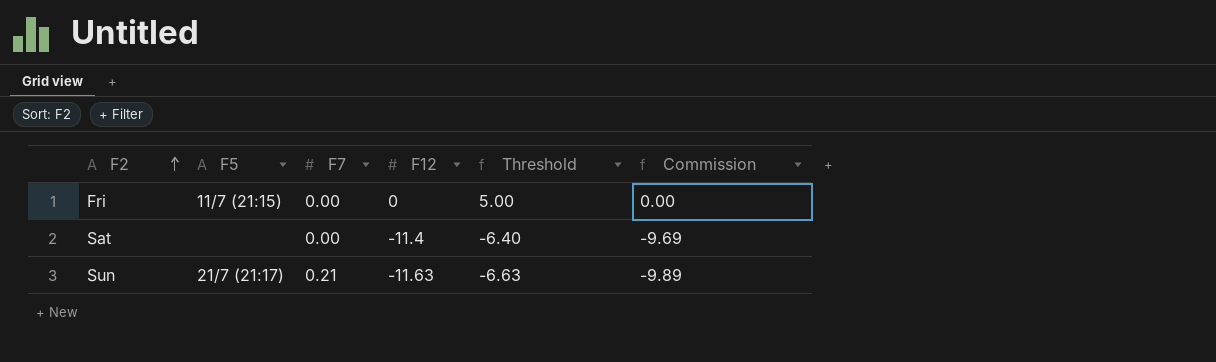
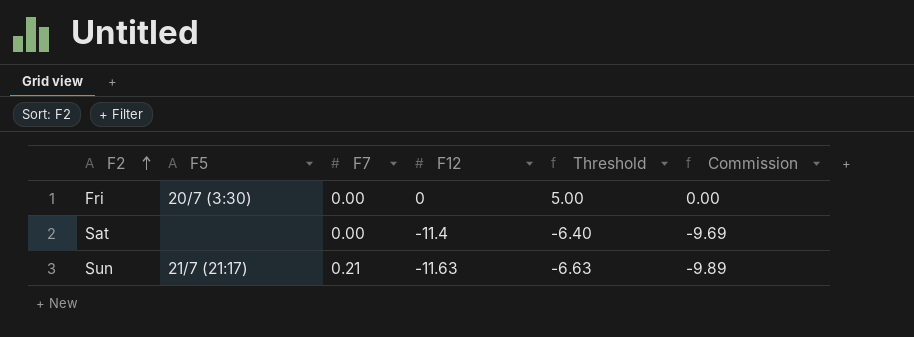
Fri | F5: 11/7 (21:15) -> 20/7 (3:30)

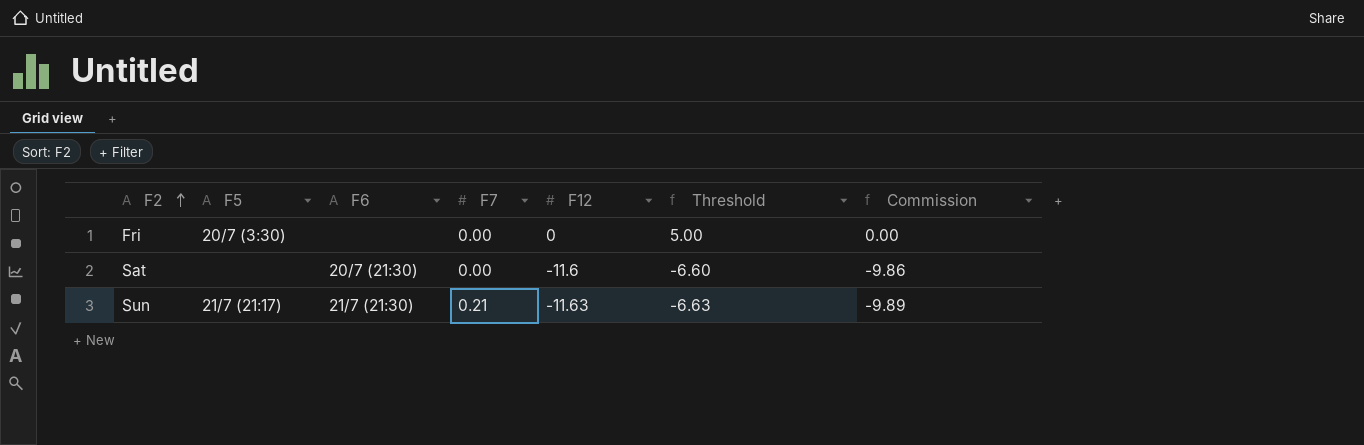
column F6 | position: none -> 3
Sat | F12: -11.4 -> -11.6
Sat | Threshold: -6.40 -> -6.60
Sat | Commission: -9.69 -> -9.86

